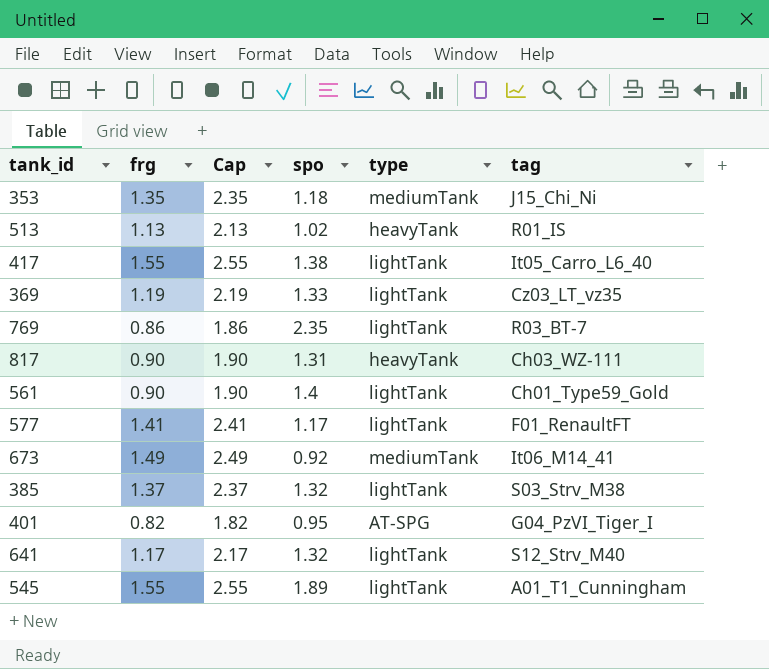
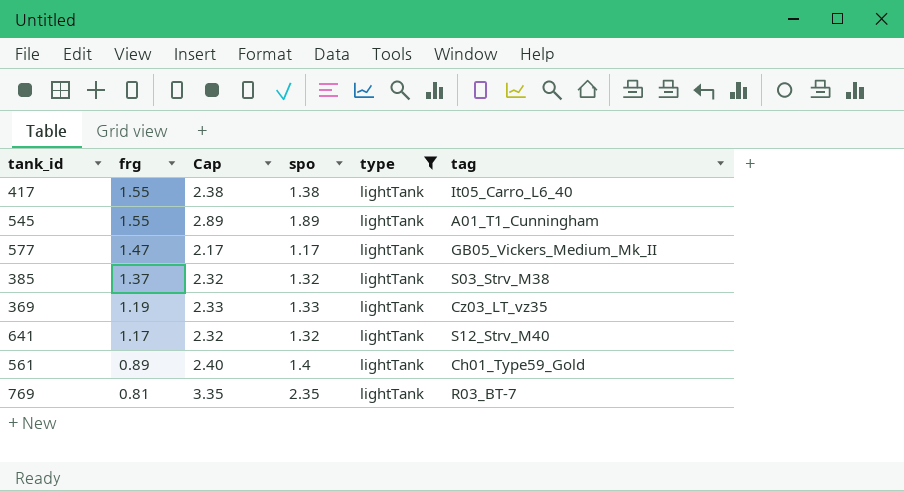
filter: none -> type = lightTank
row order: none -> frg descending
column Cap | formula: [frg] + 1 -> [spo] + 1
577 | frg: 1.41 -> 1.47
577 | tag: F01_RenaultFT -> GB05_Vickers_Medium_Mk_II
561 | frg: 0.90 -> 0.89
769 | frg: 0.86 -> 0.81

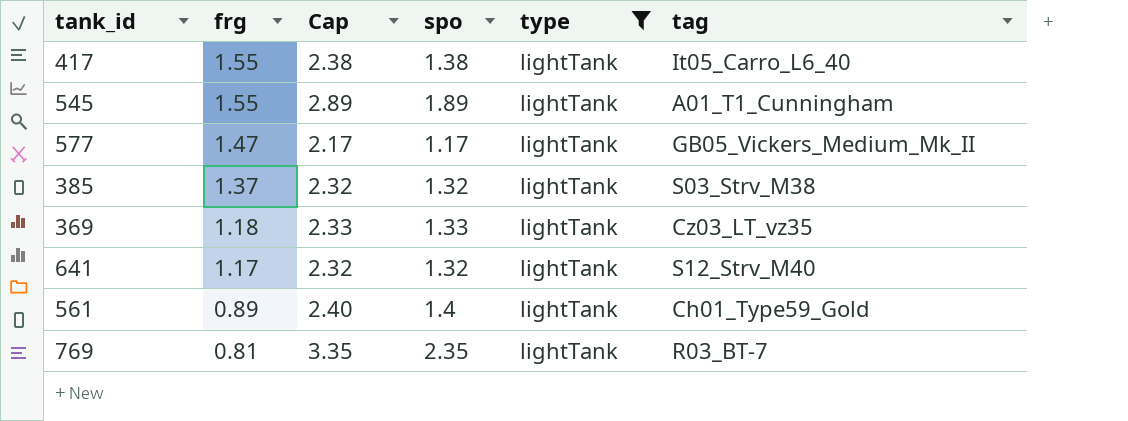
369 | frg: 1.19 -> 1.18

